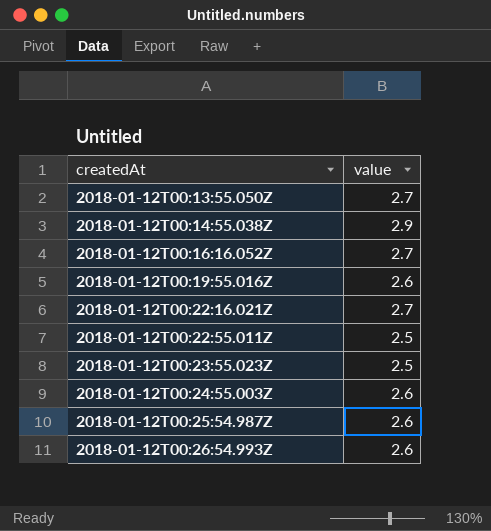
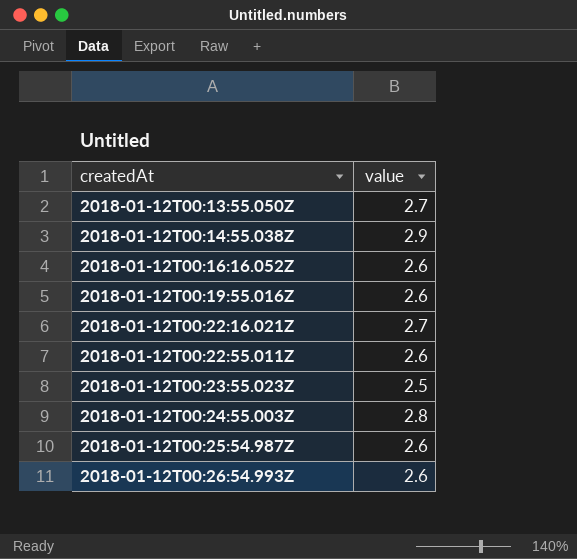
2018-01-12T00:16:16.052Z | value: 2.7 -> 2.6
2018-01-12T00:22:55.011Z | value: 2.5 -> 2.6
2018-01-12T00:24:55.003Z | value: 2.6 -> 2.8

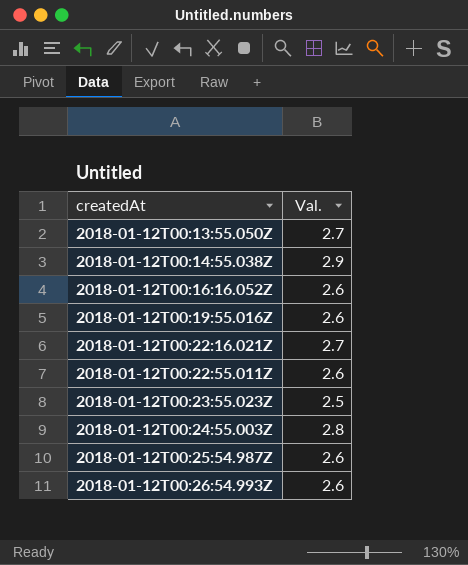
column name: value -> Val.

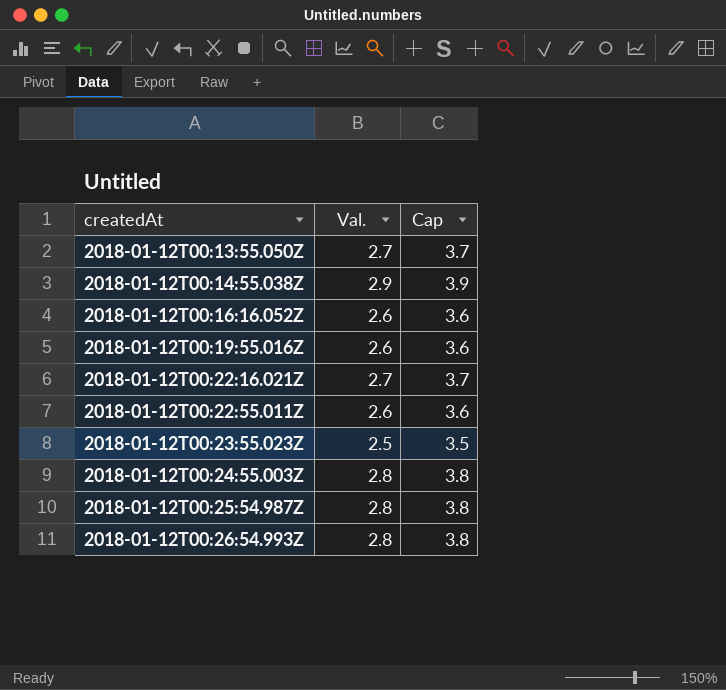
column Cap | formula: none -> [Val.] + 1
2018-01-12T00:25:54.987Z | Val.: 2.6 -> 2.8
2018-01-12T00:26:54.993Z | Val.: 2.6 -> 2.8

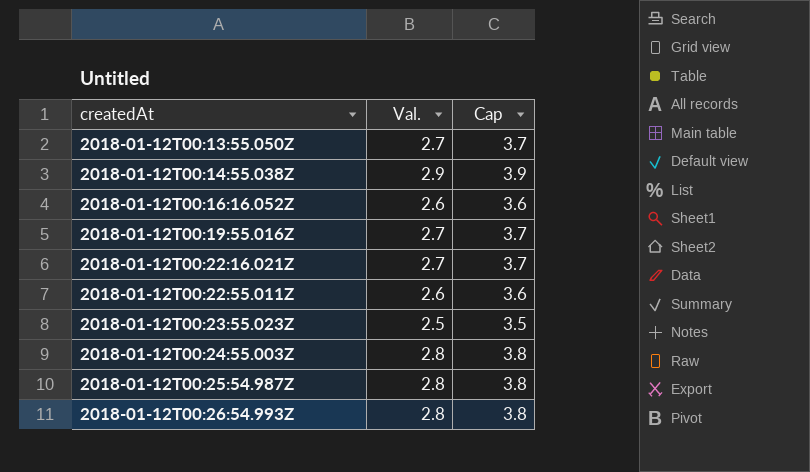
2018-01-12T00:19:55.016Z | Val.: 2.6 -> 2.7
2018-01-12T00:19:55.016Z | Cap: 3.6 -> 3.7

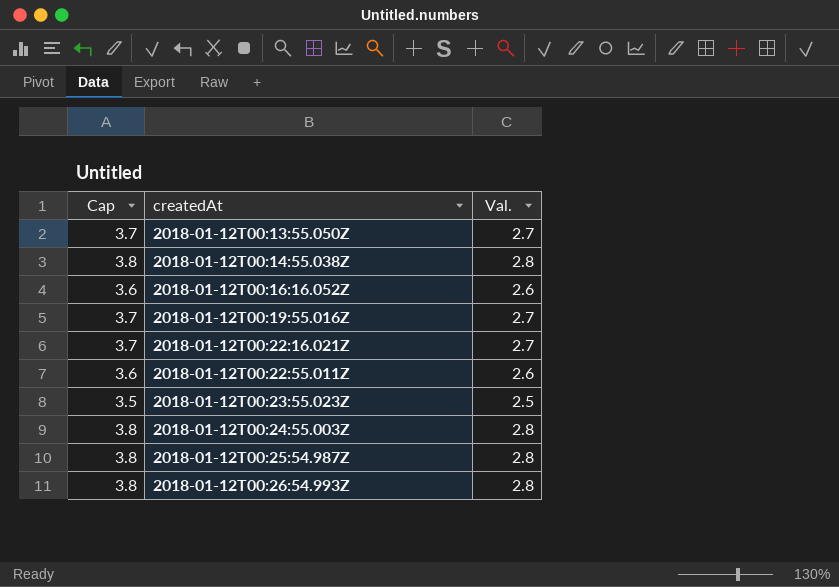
column Cap | position: 3 -> 1
2018-01-12T00:14:55.038Z | Cap: 3.9 -> 3.8
2018-01-12T00:14:55.038Z | Val.: 2.9 -> 2.8

